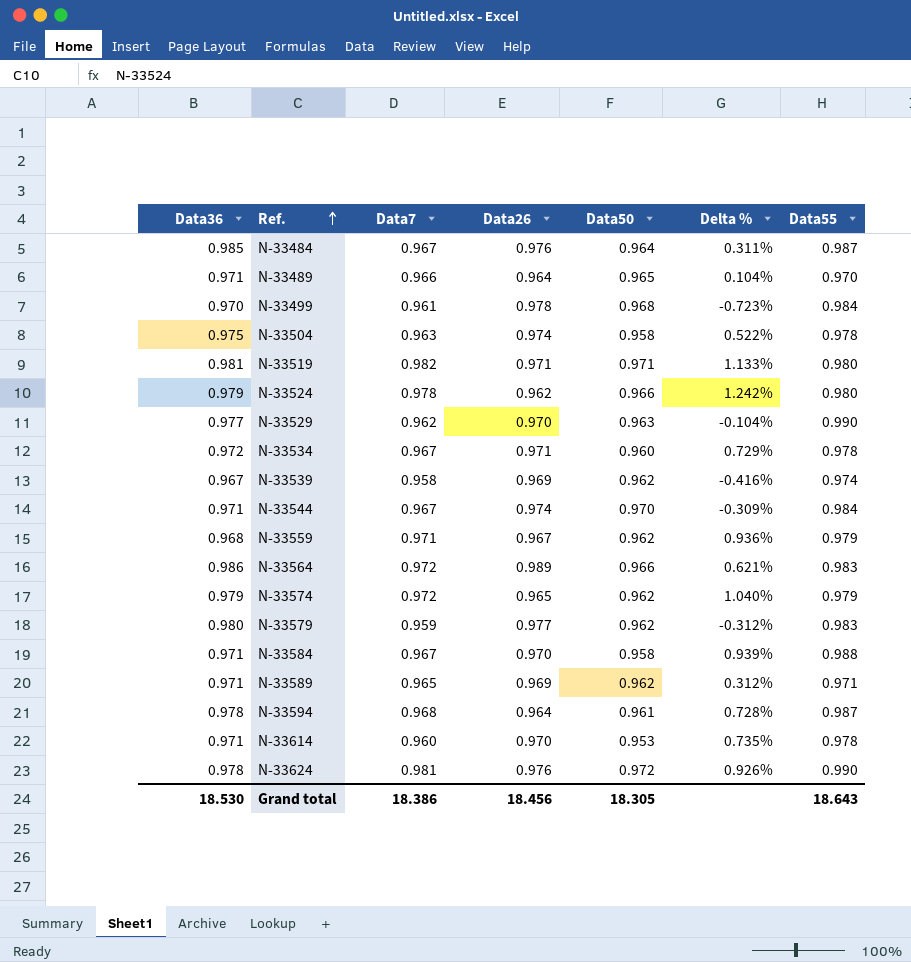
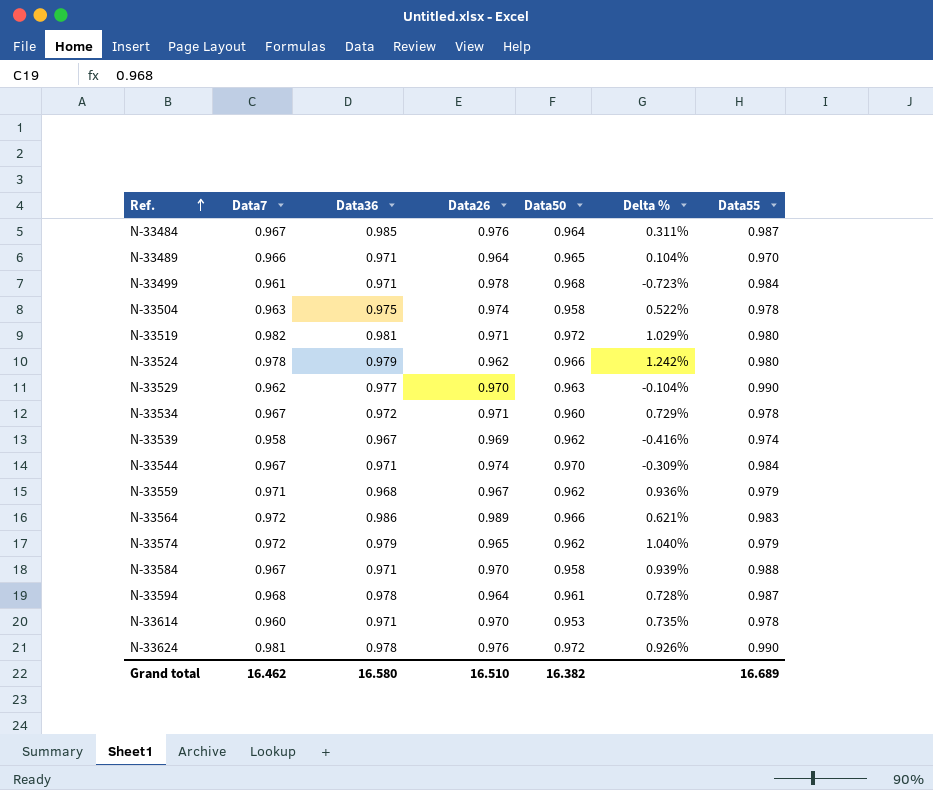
column Data36 | position: 1 -> 3
row N-33579: 0.980 | 0.959 | 0.977 | 0.962 | -0.312% | 0.983 -> none
row N-33589: 0.971 | 0.965 | 0.969 | 0.962 | 0.312% | 0.971 -> none
N-33499 | Data36: 0.970 -> 0.971
N-33519 | Data50: 0.971 -> 0.972
N-33519 | Delta %: 1.133% -> 1.029%
Grand total | Data7: 18.386 -> 16.462
Grand total | Data36: 18.530 -> 16.580
Grand total | Data26: 18.456 -> 16.510
Grand total | Data50: 18.305 -> 16.382
Grand total | Data55: 18.643 -> 16.689

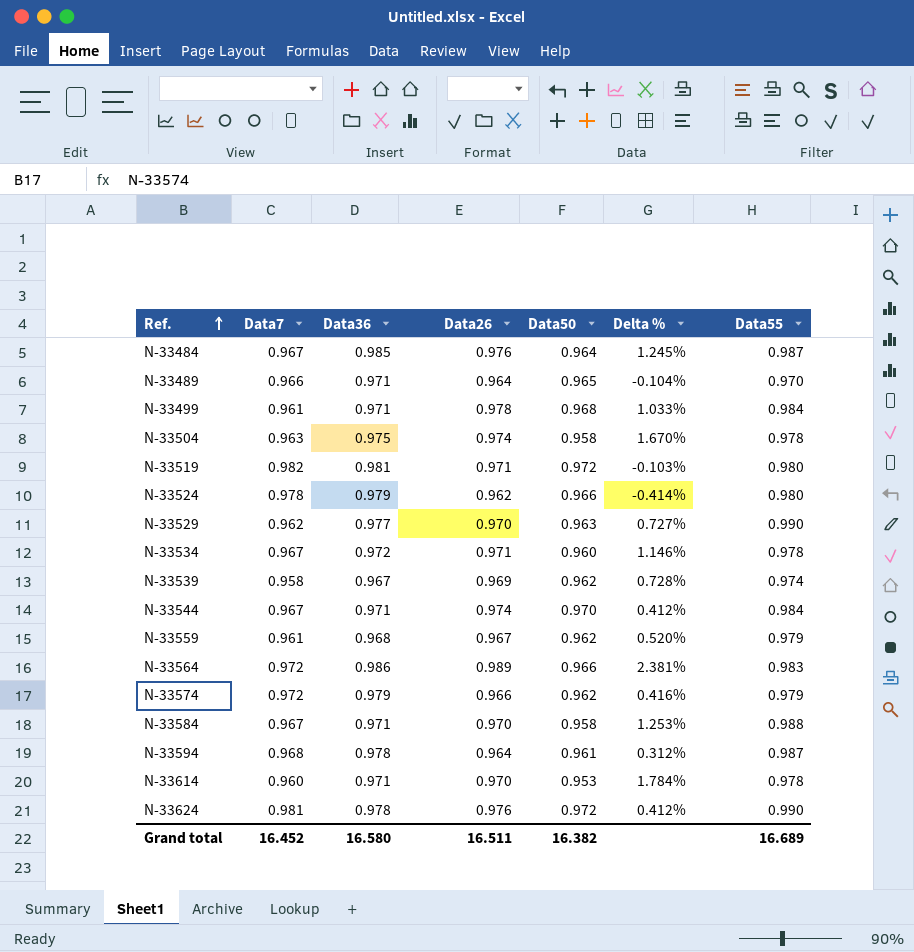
column Delta % | formula: ([Data7] - [Data50]) / [Data50] -> ([Data26] - [Data50]) / [Data50]
N-33559 | Data7: 0.971 -> 0.961
N-33574 | Data26: 0.965 -> 0.966
Grand total | Data7: 16.462 -> 16.452
Grand total | Data26: 16.510 -> 16.511

